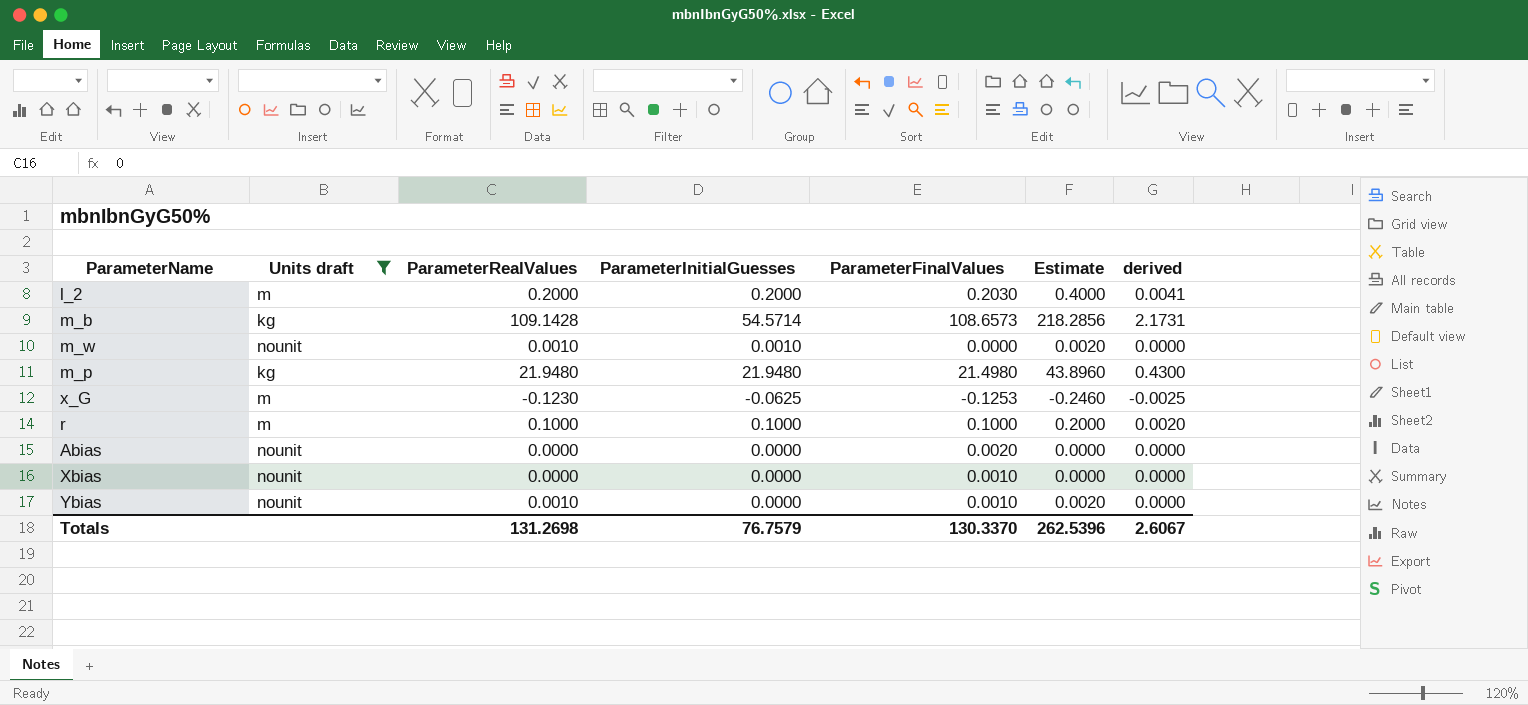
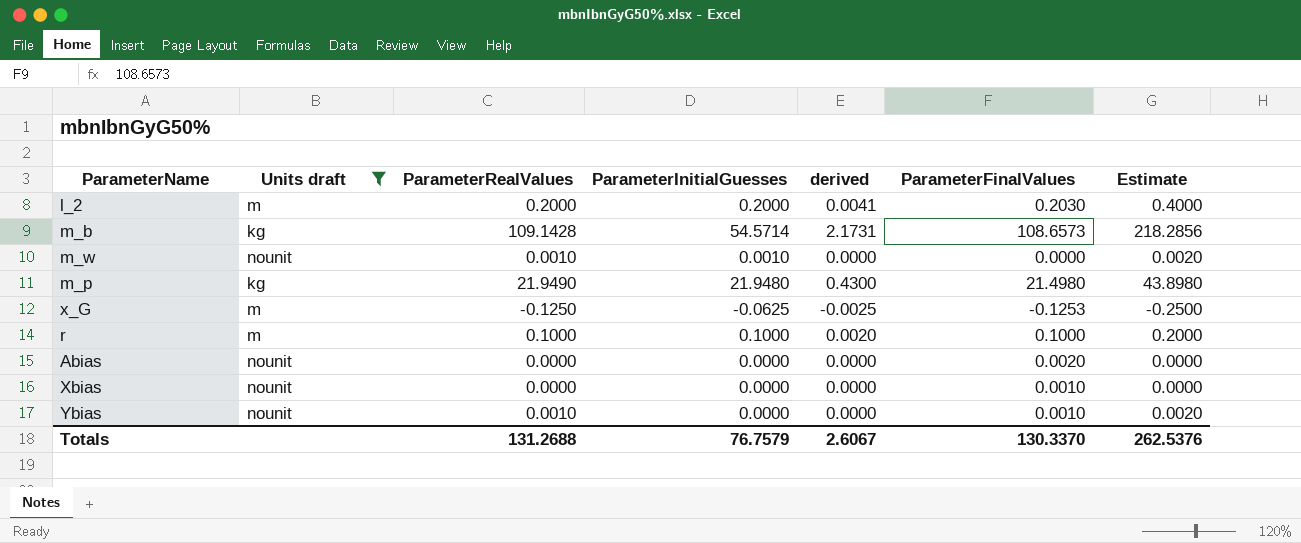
column derived | position: 7 -> 5
m_p | ParameterRealValues: 21.9480 -> 21.9490
m_p | Estimate: 43.8960 -> 43.8980
x_G | ParameterRealValues: -0.1230 -> -0.1250
x_G | Estimate: -0.2460 -> -0.2500
Totals | ParameterRealValues: 131.2698 -> 131.2688
Totals | Estimate: 262.5396 -> 262.5376

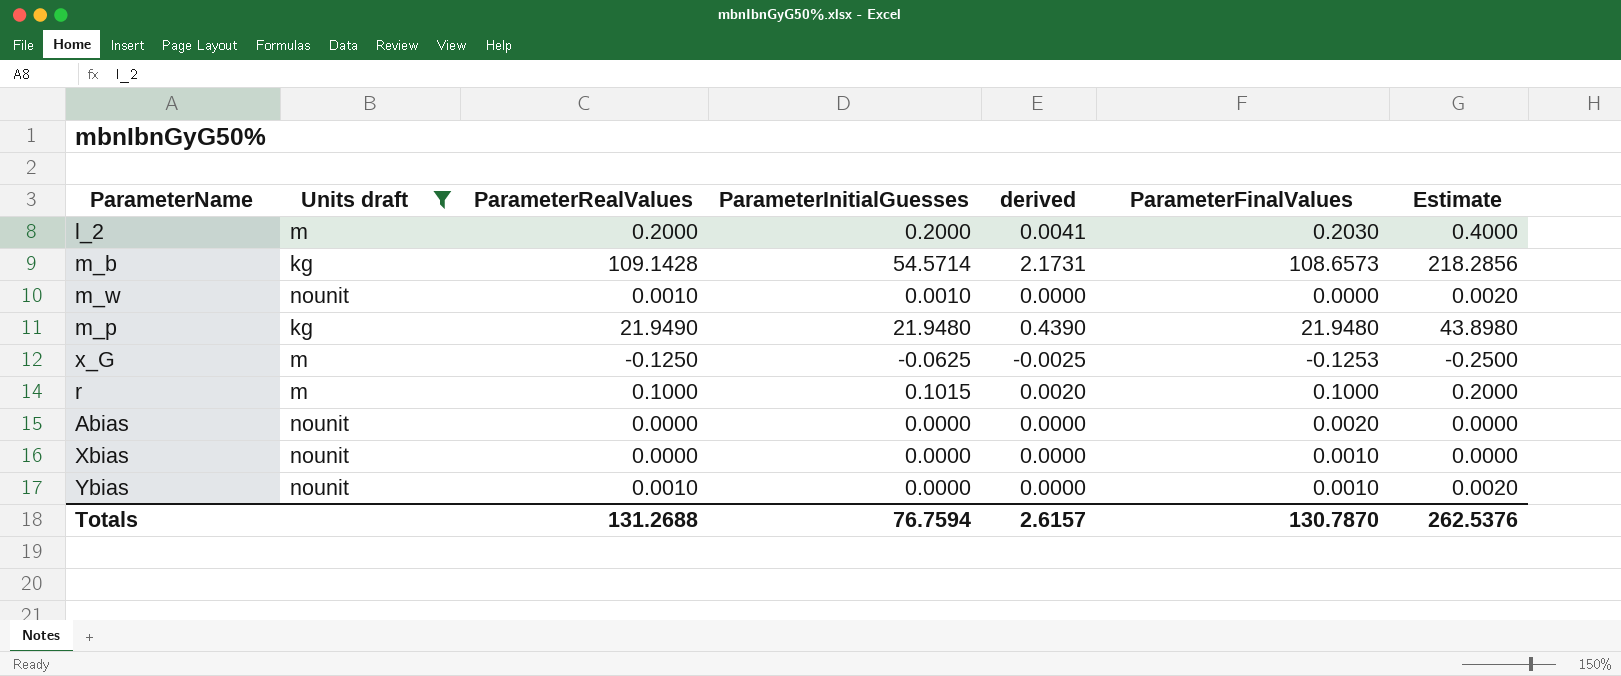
m_p | derived: 0.4300 -> 0.4390
m_p | ParameterFinalValues: 21.4980 -> 21.9480
r | ParameterInitialGuesses: 0.1000 -> 0.1015
Totals | ParameterInitialGuesses: 76.7579 -> 76.7594
Totals | derived: 2.6067 -> 2.6157
Totals | ParameterFinalValues: 130.3370 -> 130.7870

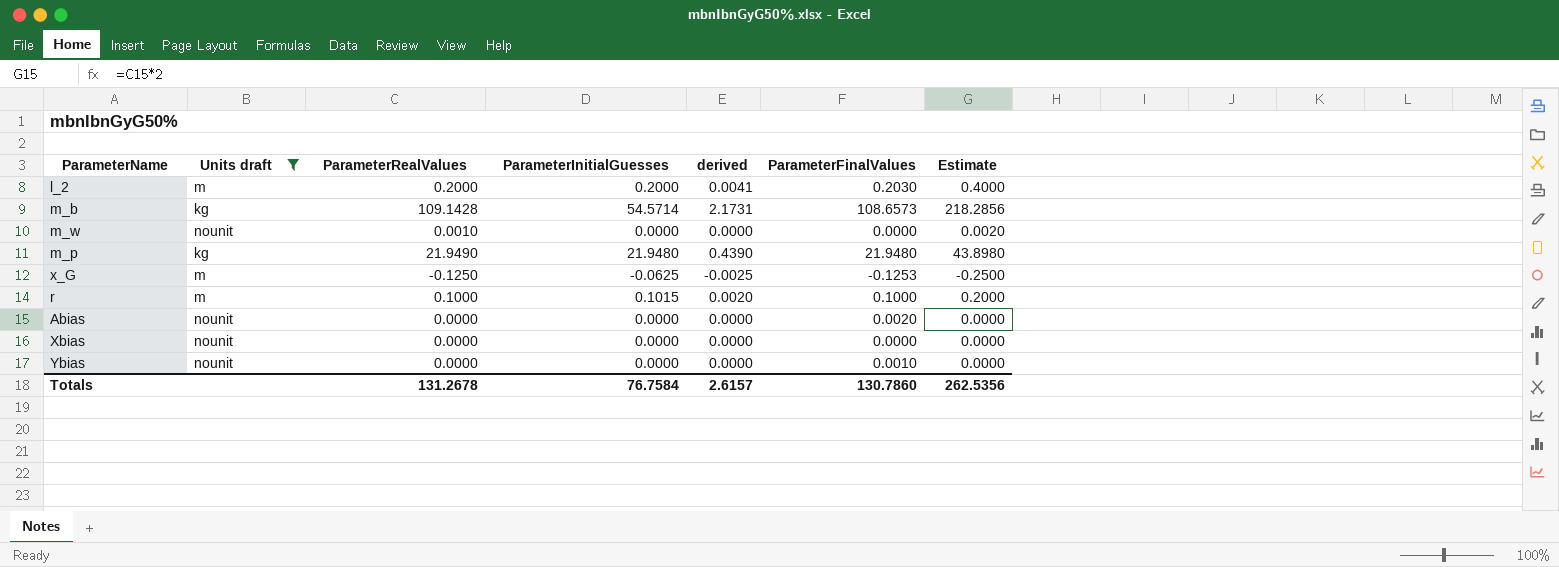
m_w | ParameterInitialGuesses: 0.0010 -> 0.0000
Xbias | ParameterFinalValues: 0.0010 -> 0.0000
Ybias | ParameterRealValues: 0.0010 -> 0.0000
Ybias | Estimate: 0.0020 -> 0.0000
Totals | ParameterRealValues: 131.2688 -> 131.2678
Totals | ParameterInitialGuesses: 76.7594 -> 76.7584
Totals | ParameterFinalValues: 130.7870 -> 130.7860
Totals | Estimate: 262.5376 -> 262.5356

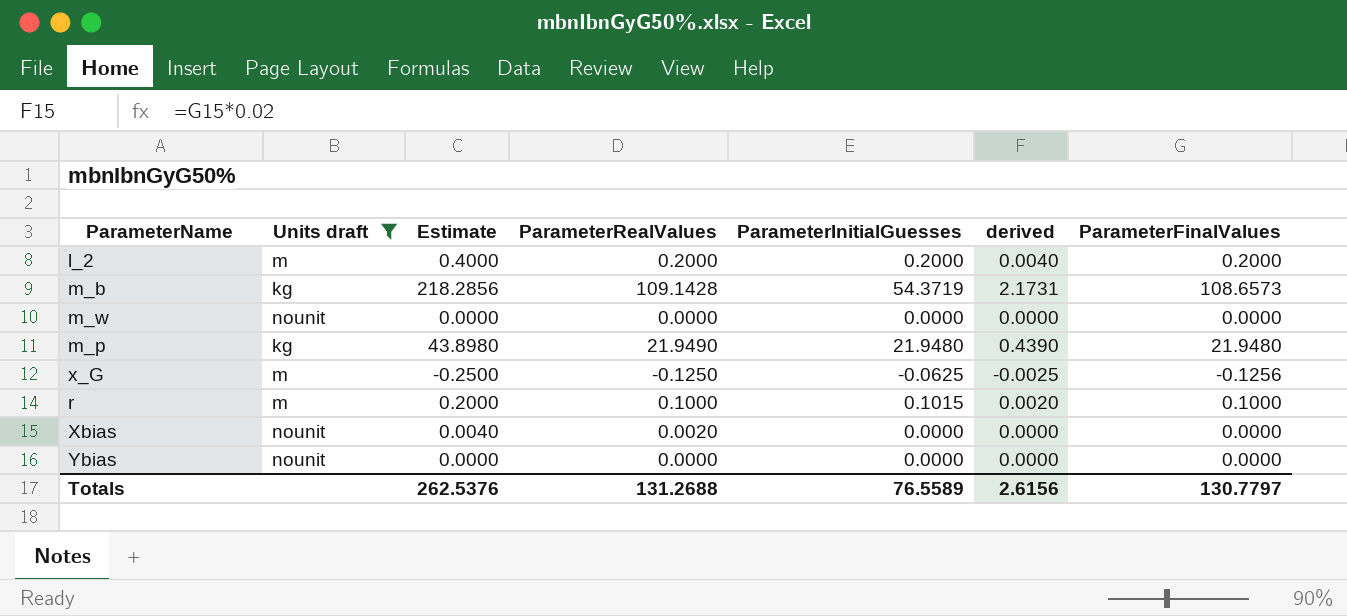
column Estimate | position: 7 -> 3
row Abias: nounit | 0.0000 | 0.0000 | 0.0000 | 0.0020 | 0.0000 -> none
l_2 | derived: 0.0041 -> 0.0040
l_2 | ParameterFinalValues: 0.2030 -> 0.2000
m_b | ParameterInitialGuesses: 54.5714 -> 54.3719
m_w | Estimate: 0.0020 -> 0.0000
m_w | ParameterRealValues: 0.0010 -> 0.0000
x_G | ParameterFinalValues: -0.1253 -> -0.1256
Xbias | Estimate: 0.0000 -> 0.0040
Xbias | ParameterRealValues: 0.0000 -> 0.0020
Ybias | ParameterFinalValues: 0.0010 -> 0.0000
Totals | Estimate: 262.5356 -> 262.5376
Totals | ParameterRealValues: 131.2678 -> 131.2688
Totals | ParameterInitialGuesses: 76.7584 -> 76.5589
Totals | derived: 2.6157 -> 2.6156
Totals | ParameterFinalValues: 130.7860 -> 130.7797

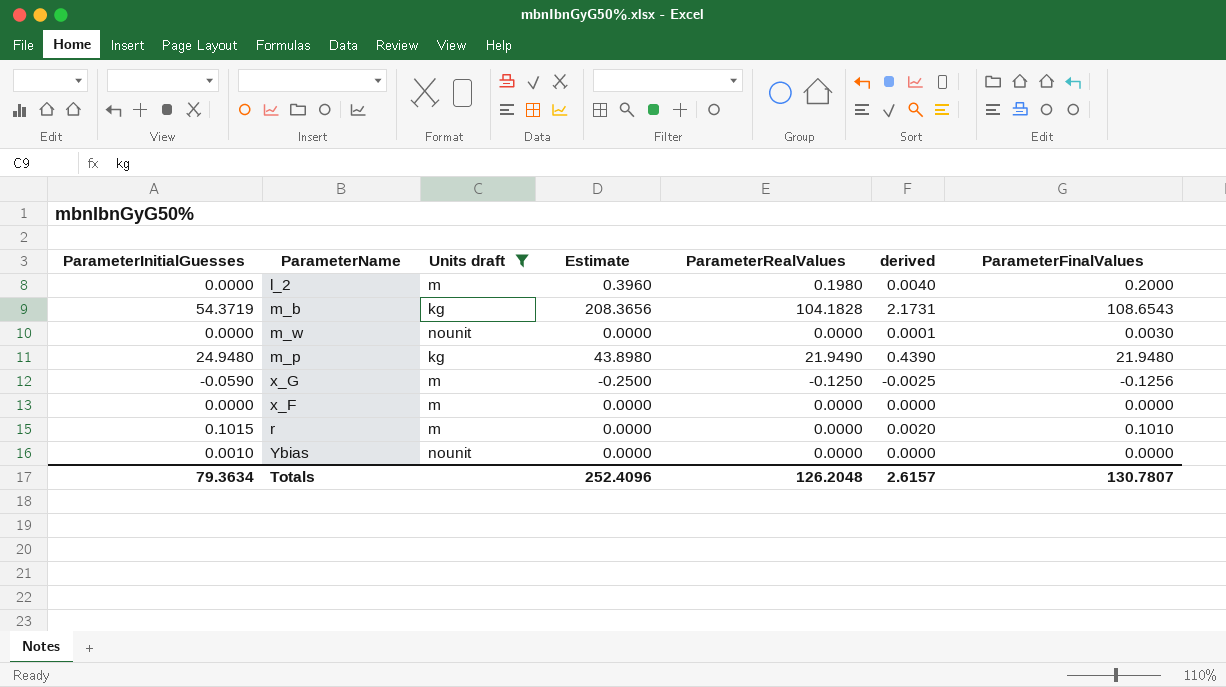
column ParameterInitialGuesses | position: 5 -> 1
row Xbias: nounit | 0.0040 | 0.0020 | 0.0000 | 0.0000 | 0.0000 -> none
l_2 | ParameterInitialGuesses: 0.2000 -> 0.0000
l_2 | Estimate: 0.4000 -> 0.3960
l_2 | ParameterRealValues: 0.2000 -> 0.1980
m_b | Estimate: 218.2856 -> 208.3656
m_b | ParameterRealValues: 109.1428 -> 104.1828
m_b | ParameterFinalValues: 108.6573 -> 108.6543
m_w | derived: 0.0000 -> 0.0001
m_w | ParameterFinalValues: 0.0000 -> 0.0030
m_p | ParameterInitialGuesses: 21.9480 -> 24.9480
x_G | ParameterInitialGuesses: -0.0625 -> -0.0590
row x_F: none -> 0.0000 | m | 0.0000 | 0.0000 | 0.0000 | 0.0000
r | Estimate: 0.2000 -> 0.0000
r | ParameterRealValues: 0.1000 -> 0.0000
r | ParameterFinalValues: 0.1000 -> 0.1010
Ybias | ParameterInitialGuesses: 0.0000 -> 0.0010
Totals | ParameterInitialGuesses: 76.5589 -> 79.3634
Totals | Estimate: 262.5376 -> 252.4096
Totals | ParameterRealValues: 131.2688 -> 126.2048
Totals | derived: 2.6156 -> 2.6157
Totals | ParameterFinalValues: 130.7797 -> 130.7807

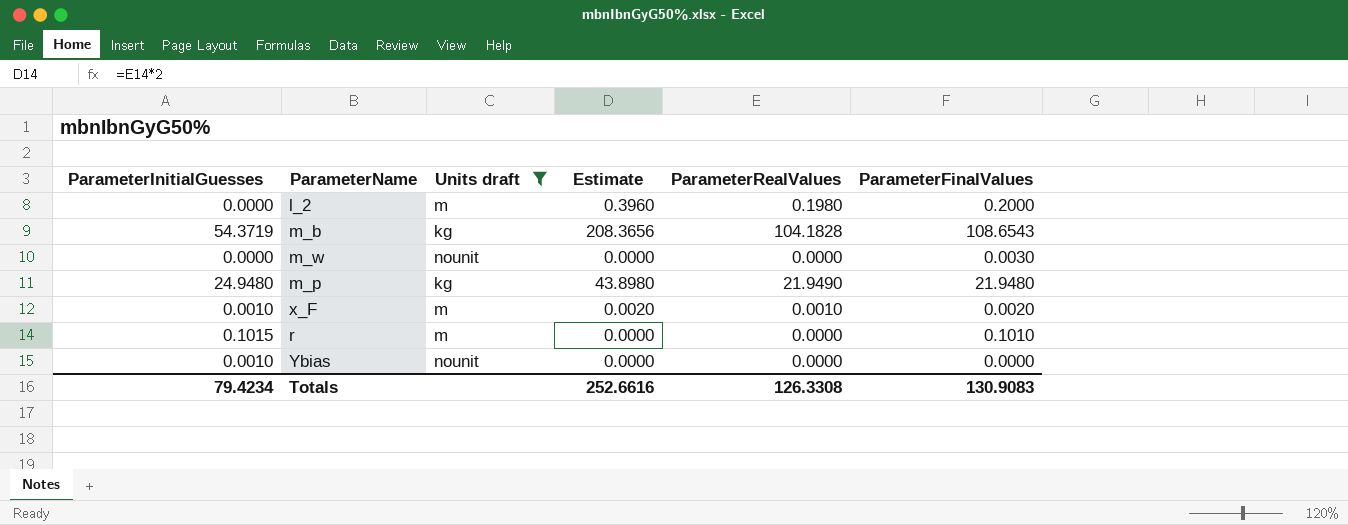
column derived | formula: [ParameterFinalValues] * 0.02 -> none
row x_G: -0.0590 | m | -0.2500 | -0.1250 | -0.0025 | -0.1256 -> none
x_F | ParameterInitialGuesses: 0.0000 -> 0.0010
x_F | Estimate: 0.0000 -> 0.0020
x_F | ParameterRealValues: 0.0000 -> 0.0010
x_F | ParameterFinalValues: 0.0000 -> 0.0020
Totals | ParameterInitialGuesses: 79.3634 -> 79.4234
Totals | Estimate: 252.4096 -> 252.6616
Totals | ParameterRealValues: 126.2048 -> 126.3308
Totals | ParameterFinalValues: 130.7807 -> 130.9083

